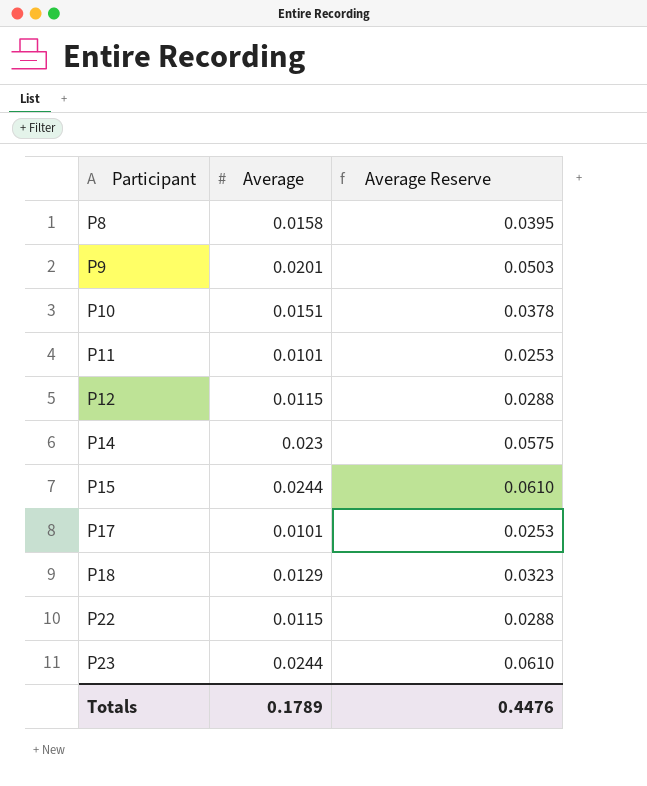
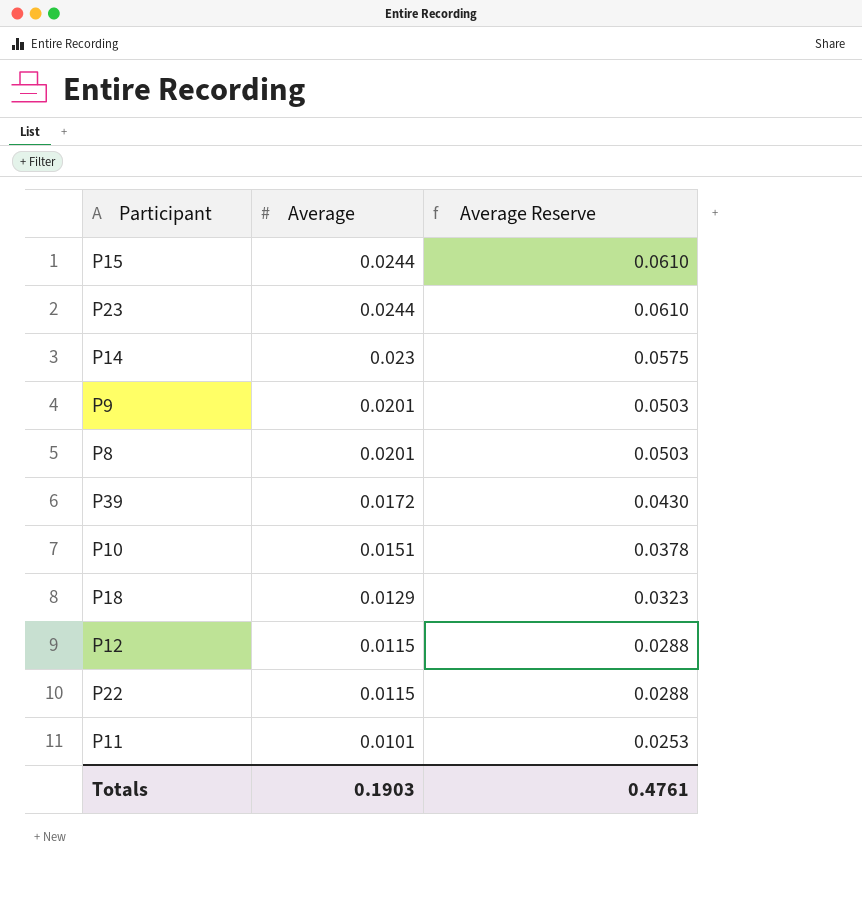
row order: Participant ascending -> Average descending
row P17: 0.0101 | 0.0253 -> none
P8 | Average: 0.0158 -> 0.0201
P8 | Average Reserve: 0.0395 -> 0.0503
row P39: none -> 0.0172 | 0.0430
Totals | Average: 0.1789 -> 0.1903
Totals | Average Reserve: 0.4476 -> 0.4761

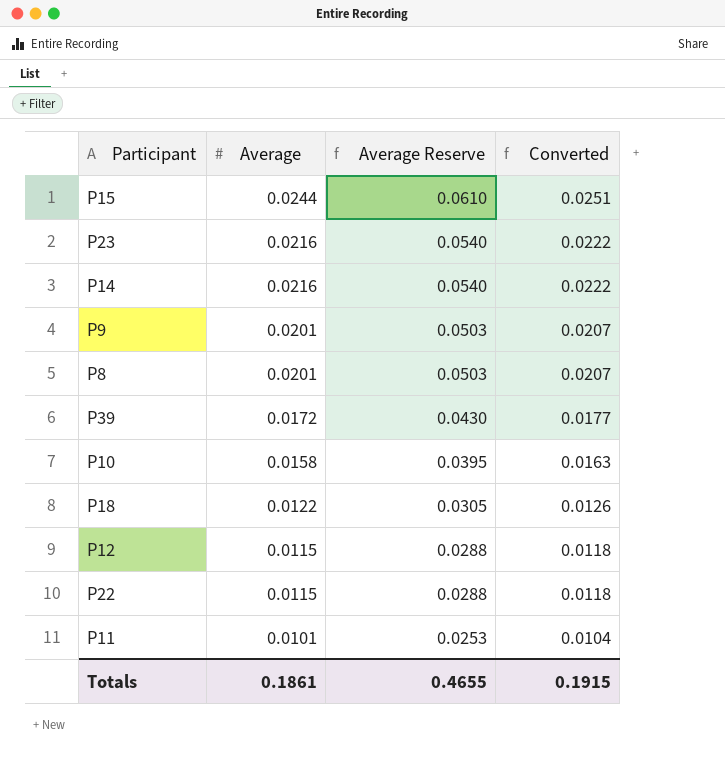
column Converted | formula: none -> [Average] * 1.03
P23 | Average: 0.0244 -> 0.0216
P23 | Average Reserve: 0.0610 -> 0.0540
P14 | Average: 0.023 -> 0.0216
P14 | Average Reserve: 0.0575 -> 0.0540
P10 | Average: 0.0151 -> 0.0158
P10 | Average Reserve: 0.0378 -> 0.0395
P18 | Average: 0.0129 -> 0.0122
P18 | Average Reserve: 0.0323 -> 0.0305
Totals | Average: 0.1903 -> 0.1861
Totals | Average Reserve: 0.4761 -> 0.4655

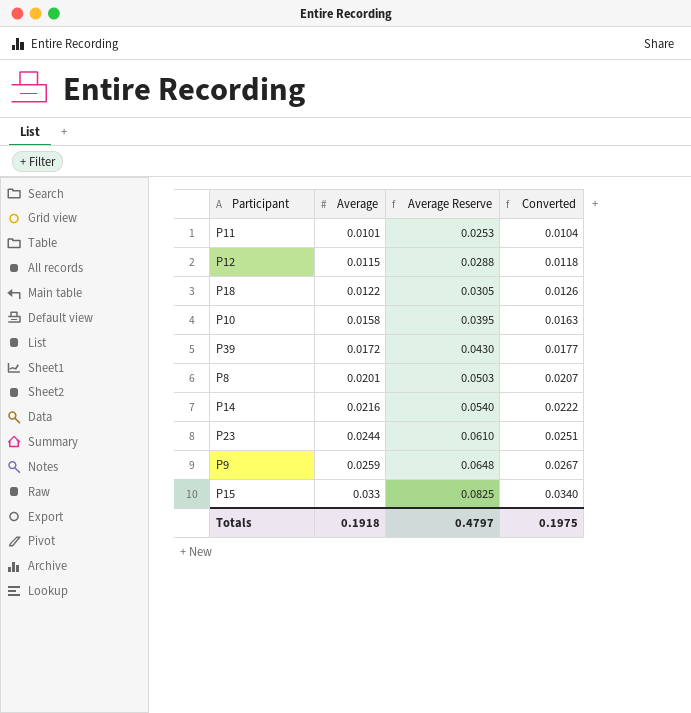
row order: Average descending -> Average ascending
row P22: 0.0115 | 0.0288 | 0.0118 -> none
P23 | Average: 0.0216 -> 0.0244
P23 | Average Reserve: 0.0540 -> 0.0610
P23 | Converted: 0.0222 -> 0.0251
P9 | Average: 0.0201 -> 0.0259
P9 | Average Reserve: 0.0503 -> 0.0648
P9 | Converted: 0.0207 -> 0.0267
P15 | Average: 0.0244 -> 0.033
P15 | Average Reserve: 0.0610 -> 0.0825
P15 | Converted: 0.0251 -> 0.0340
Totals | Average: 0.1861 -> 0.1918
Totals | Average Reserve: 0.4655 -> 0.4797
Totals | Converted: 0.1915 -> 0.1975

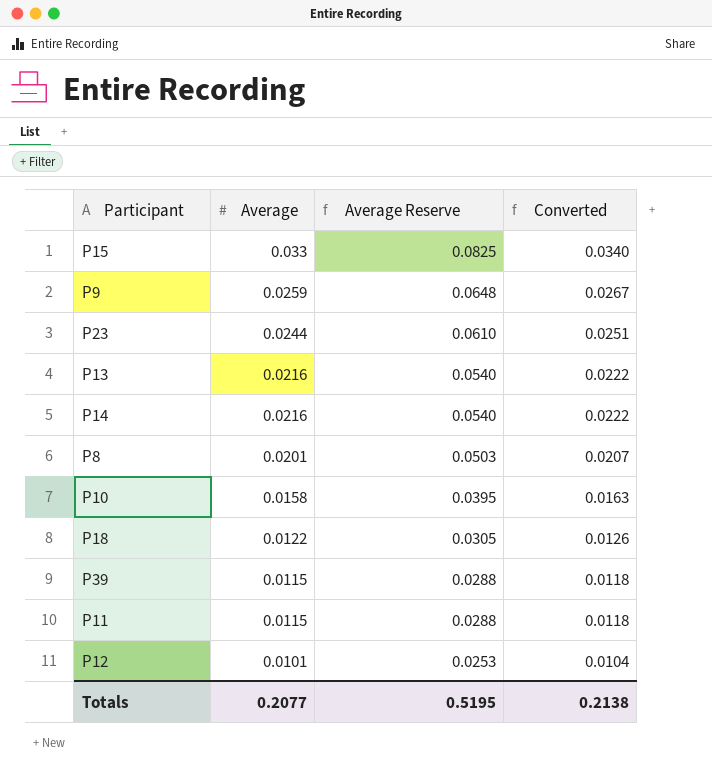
row order: Average ascending -> Average descending
row P13: none -> 0.0216 | 0.0540 | 0.0222
P39 | Average: 0.0172 -> 0.0115
P39 | Average Reserve: 0.0430 -> 0.0288
P39 | Converted: 0.0177 -> 0.0118
P11 | Average: 0.0101 -> 0.0115
P11 | Average Reserve: 0.0253 -> 0.0288
P11 | Converted: 0.0104 -> 0.0118
P12 | Average: 0.0115 -> 0.0101
P12 | Average Reserve: 0.0288 -> 0.0253
P12 | Converted: 0.0118 -> 0.0104
Totals | Average: 0.1918 -> 0.2077
Totals | Average Reserve: 0.4797 -> 0.5195
Totals | Converted: 0.1975 -> 0.2138

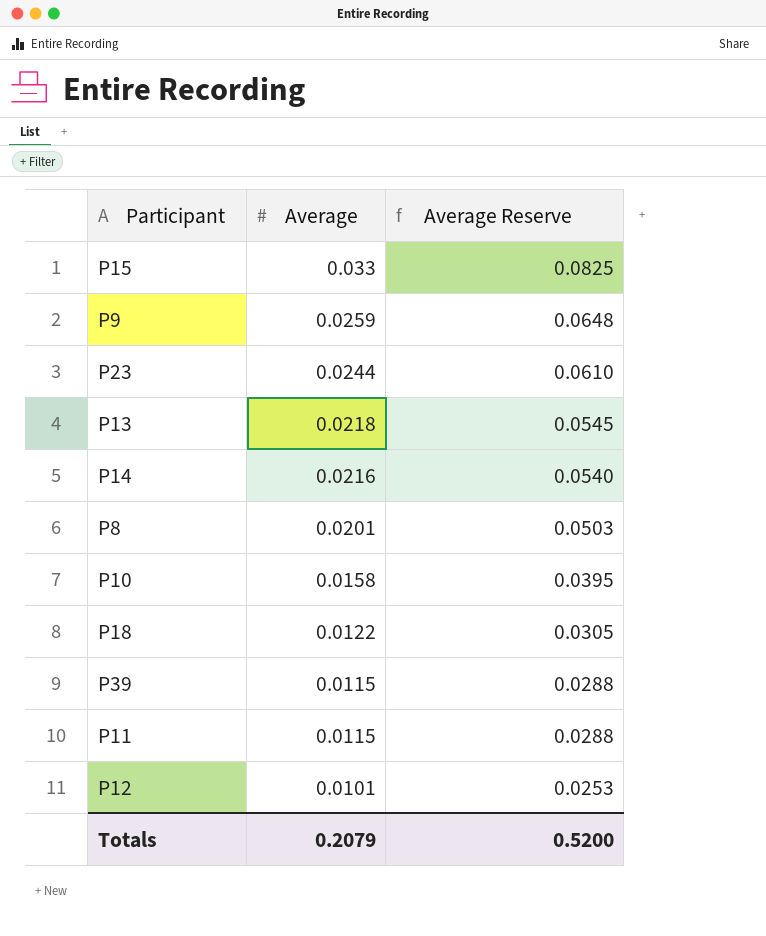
column Converted | formula: [Average] * 1.03 -> none
P13 | Average: 0.0216 -> 0.0218
P13 | Average Reserve: 0.0540 -> 0.0545
Totals | Average: 0.2077 -> 0.2079
Totals | Average Reserve: 0.5195 -> 0.5200

